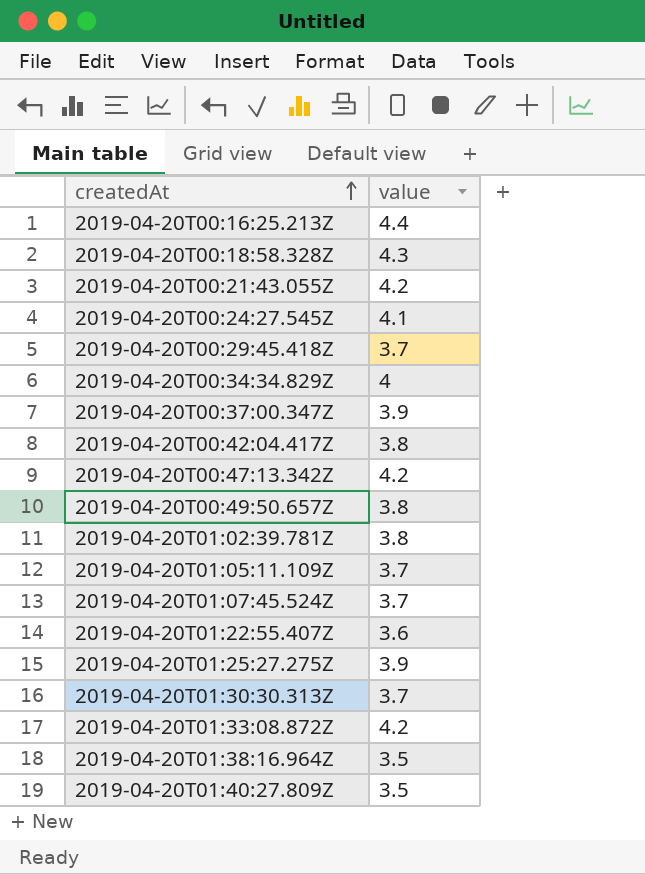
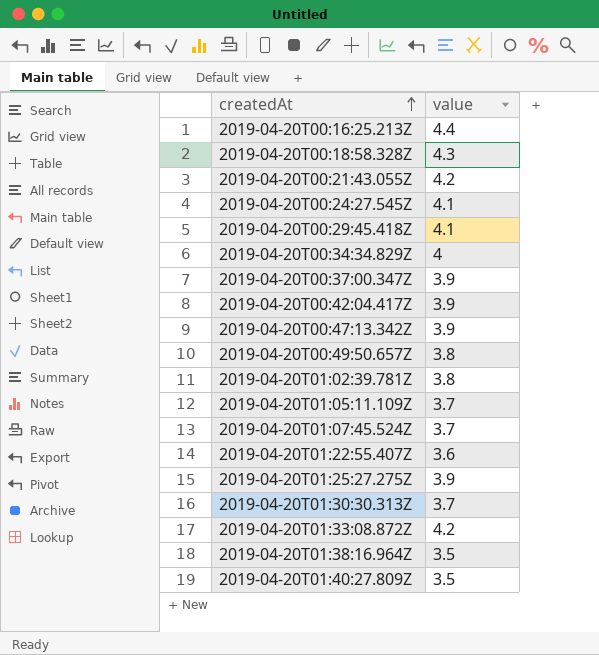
2019-04-20T00:29:45.418Z | value: 3.7 -> 4.1
2019-04-20T00:42:04.417Z | value: 3.8 -> 3.9
2019-04-20T00:47:13.342Z | value: 4.2 -> 3.9

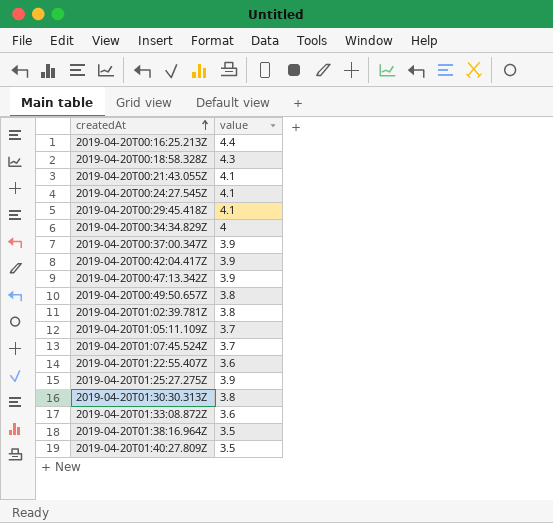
2019-04-20T00:21:43.055Z | value: 4.2 -> 4.1
2019-04-20T01:30:30.313Z | value: 3.7 -> 3.8
2019-04-20T01:33:08.872Z | value: 4.2 -> 3.6

